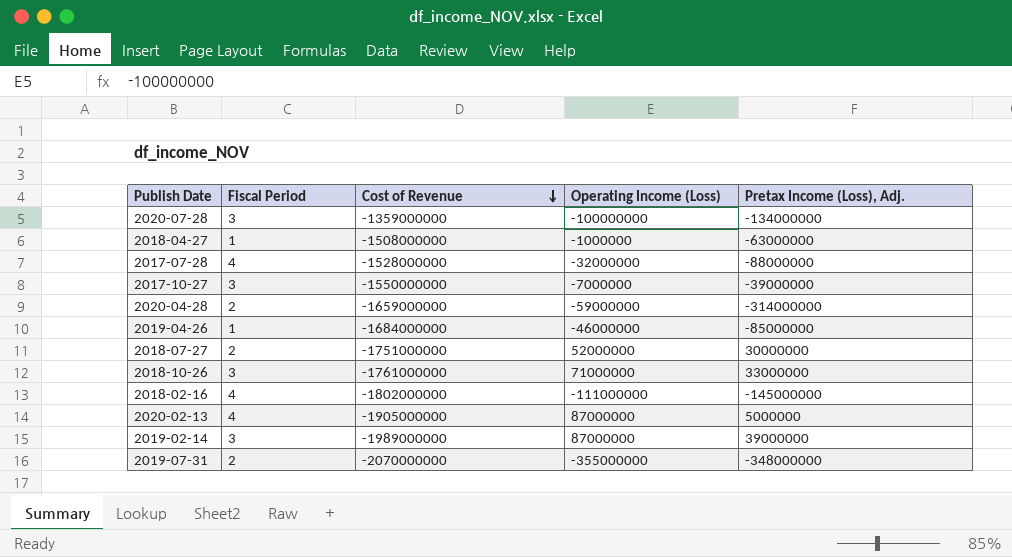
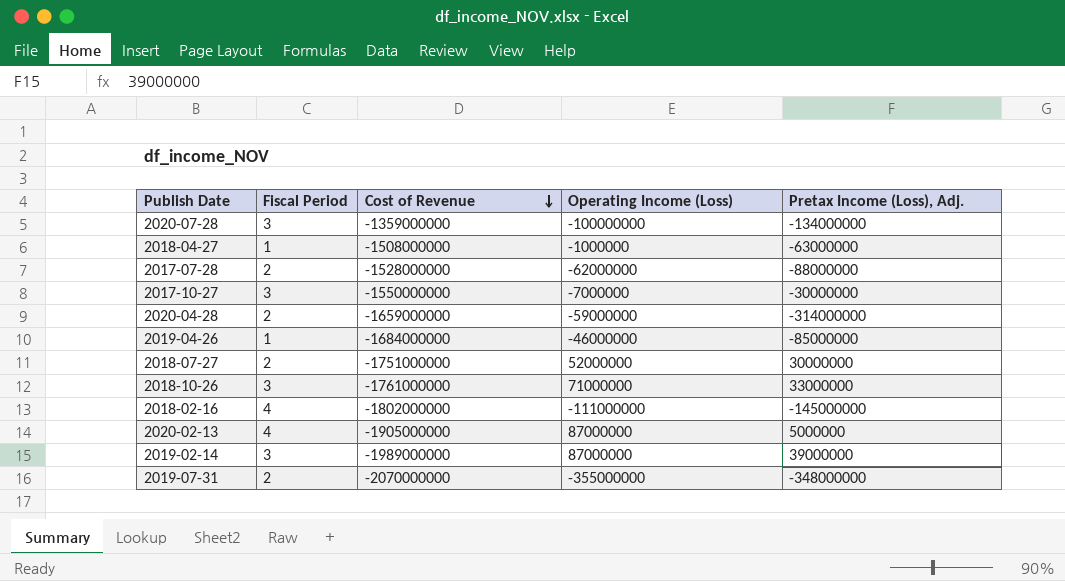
2017-07-28 | Fiscal Period: 4 -> 2
2017-07-28 | Operating Income (Loss): -32000000 -> -62000000
2017-10-27 | Pretax Income (Loss), Adj.: -39000000 -> -30000000

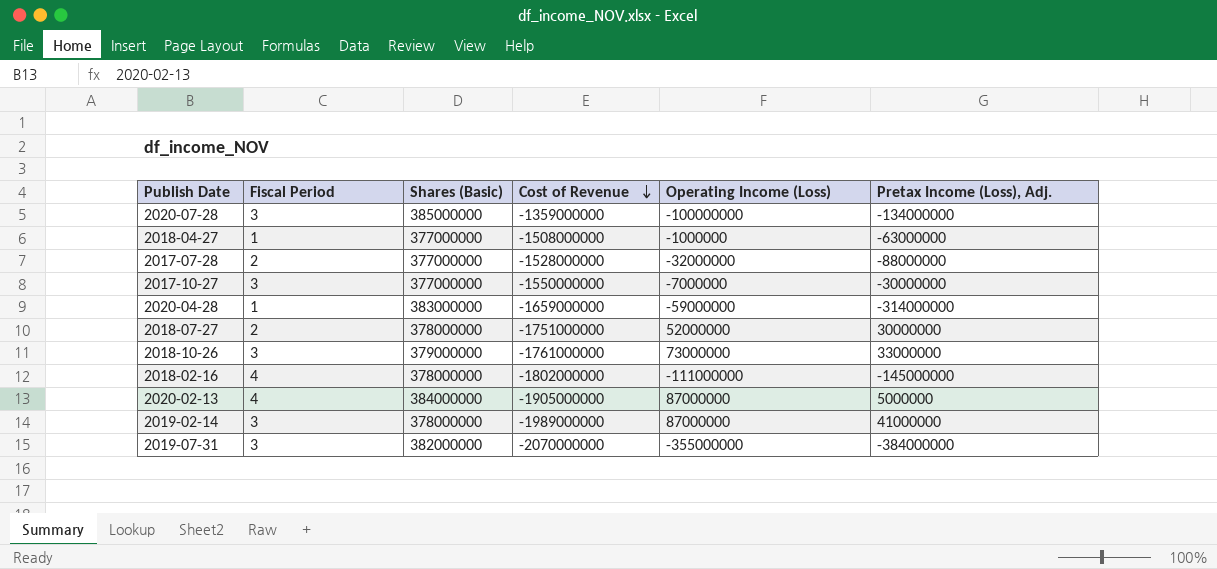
column Shares (Basic) | position: none -> 3
row 2019-04-26: 1 | -1684000000 | -46000000 | -85000000 -> none
2017-07-28 | Operating Income (Loss): -62000000 -> -32000000
2020-04-28 | Fiscal Period: 2 -> 1
2018-10-26 | Operating Income (Loss): 71000000 -> 73000000
2019-02-14 | Pretax Income (Loss), Adj.: 39000000 -> 41000000
2019-07-31 | Fiscal Period: 2 -> 3
2019-07-31 | Pretax Income (Loss), Adj.: -348000000 -> -384000000

